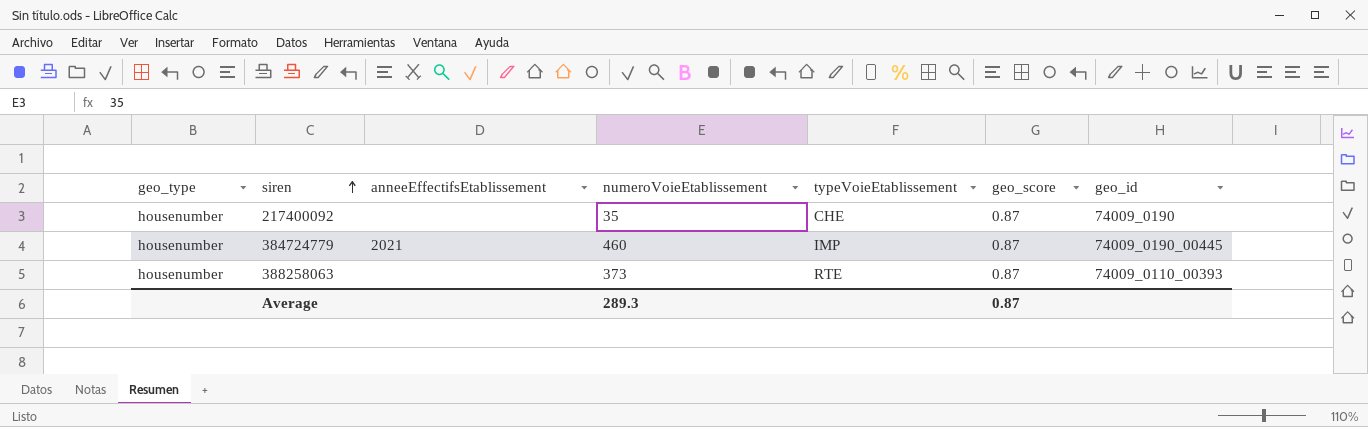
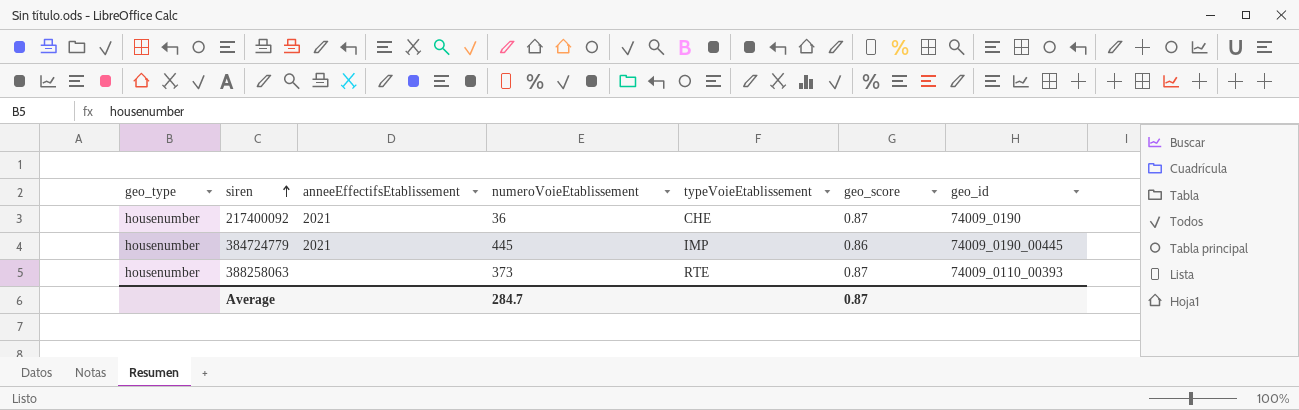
217400092 | anneeEffectifsEtablissement: none -> 2021
217400092 | numeroVoieEtablissement: 35 -> 36
384724779 | numeroVoieEtablissement: 460 -> 445
384724779 | geo_score: 0.87 -> 0.86
Average | numeroVoieEtablissement: 289.3 -> 284.7

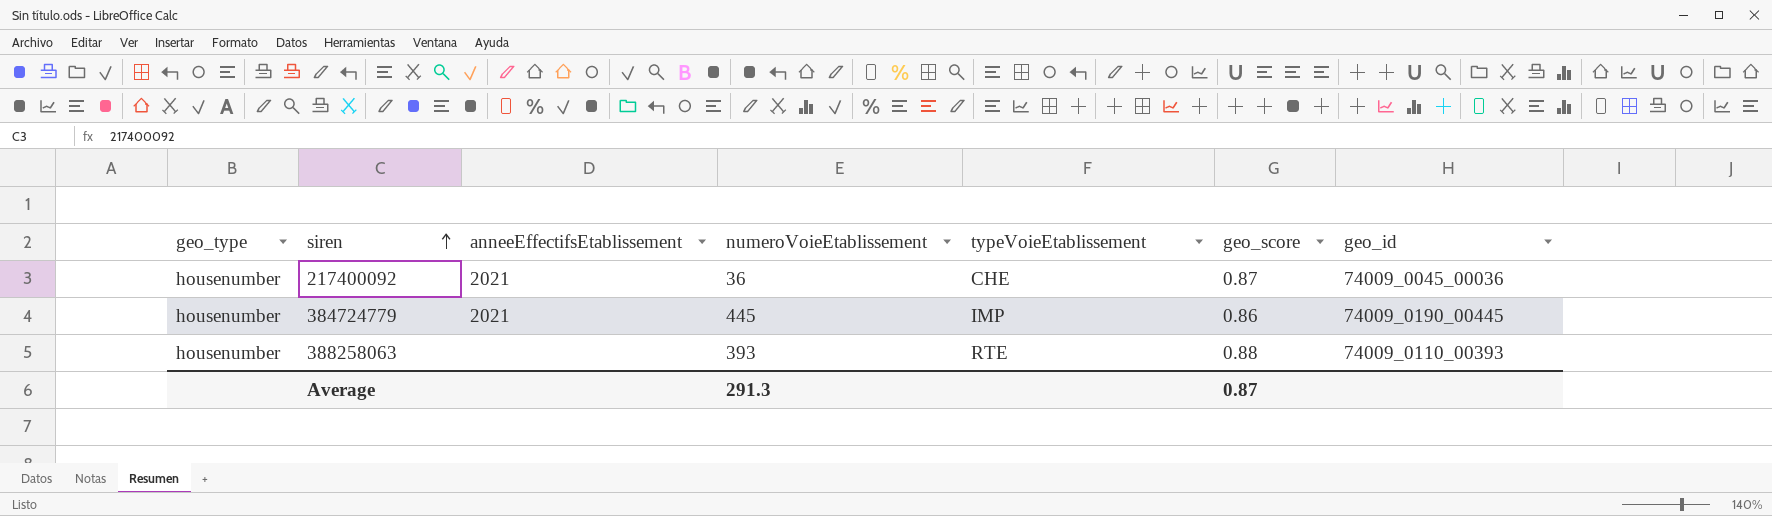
217400092 | geo_id: 74009_0190 -> 74009_0045_00036
388258063 | numeroVoieEtablissement: 373 -> 393
388258063 | geo_score: 0.87 -> 0.88
Average | numeroVoieEtablissement: 284.7 -> 291.3

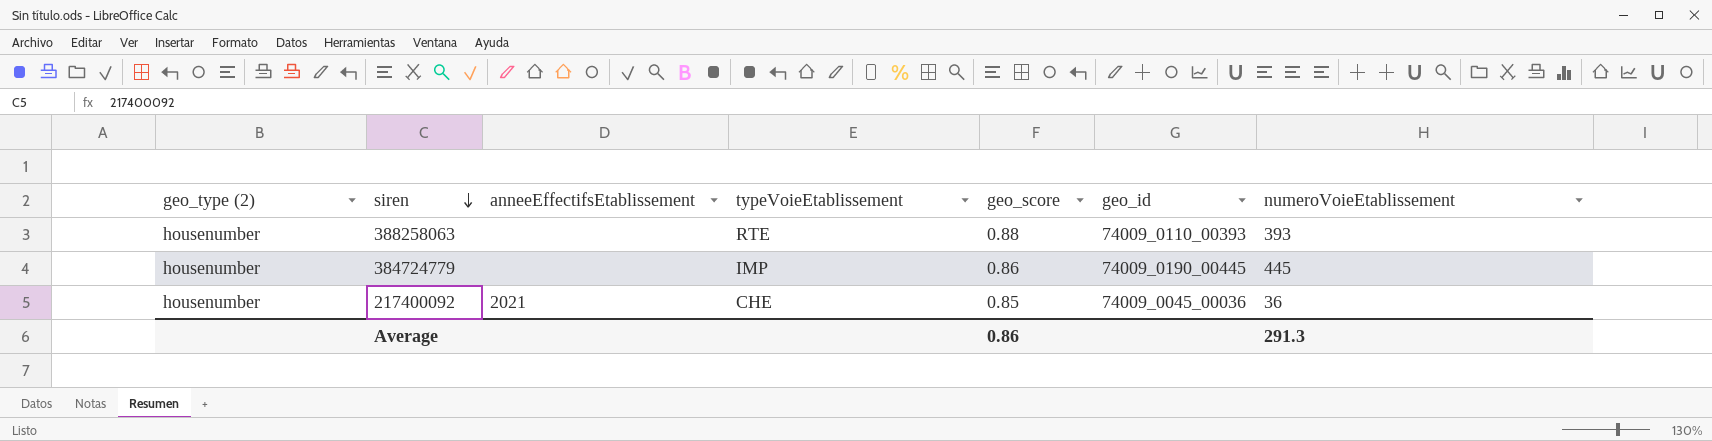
row order: siren ascending -> siren descending
column name: geo_type -> geo_type (2)
column numeroVoieEtablissement | position: 4 -> 7
384724779 | anneeEffectifsEtablissement: 2021 -> none
217400092 | geo_score: 0.87 -> 0.85
Average | geo_score: 0.87 -> 0.86

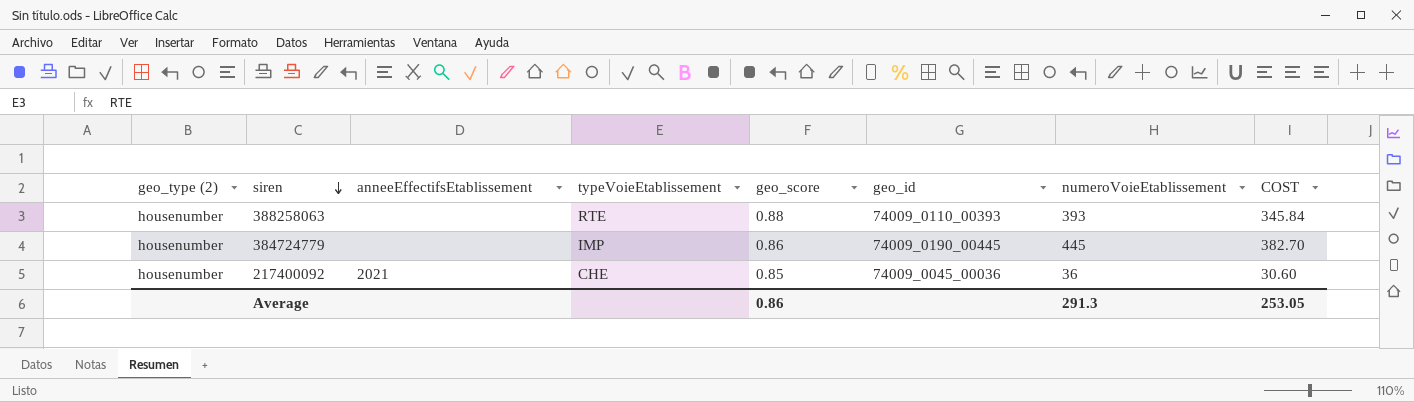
column COST | formula: none -> [geo_score] * [numeroVoieEtablissement]

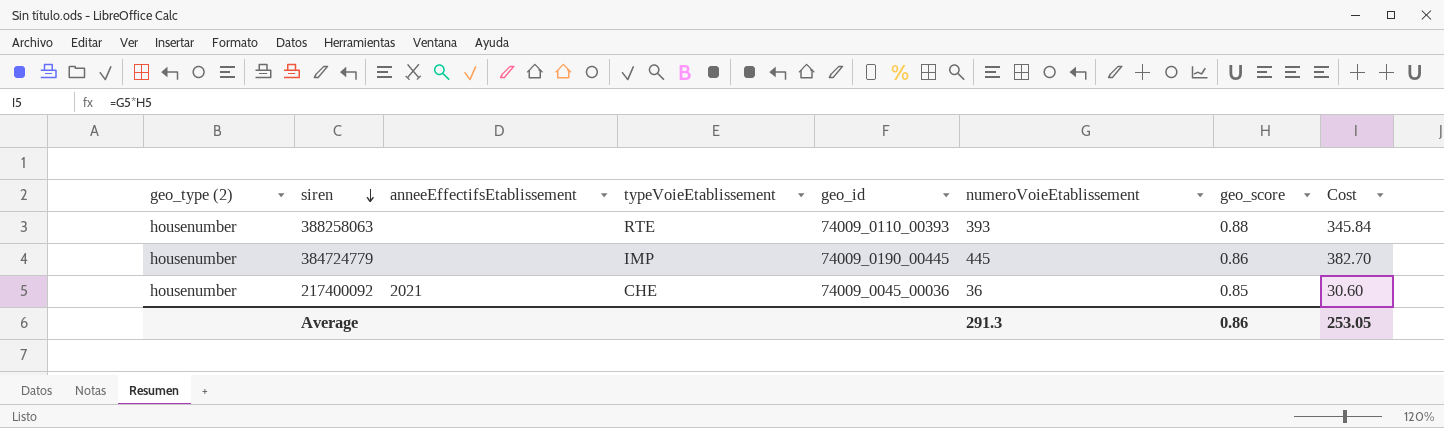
column geo_score | position: 5 -> 7
column name: COST -> Cost

